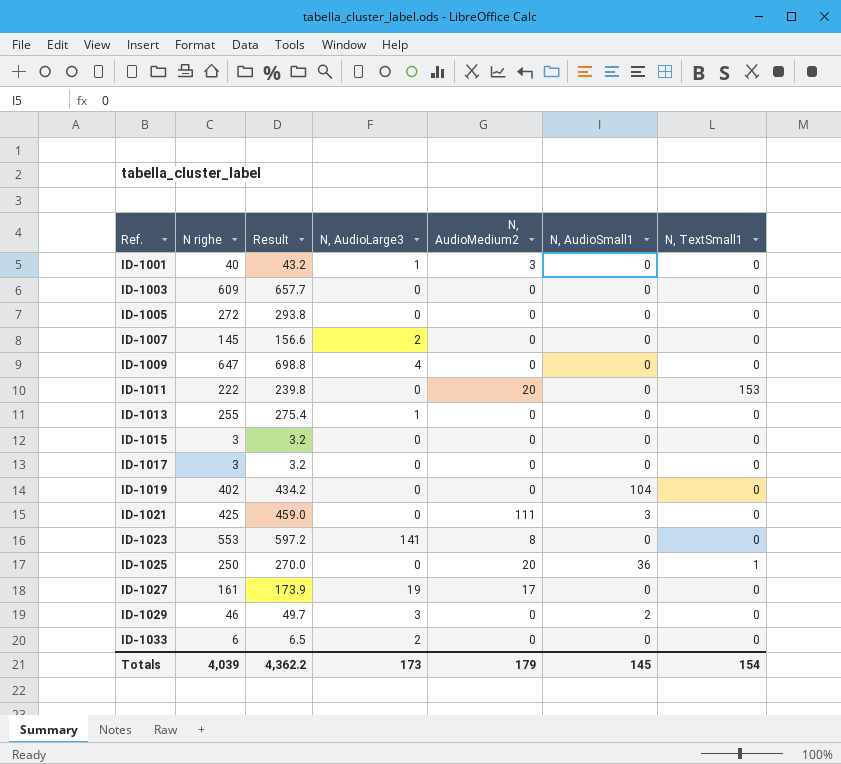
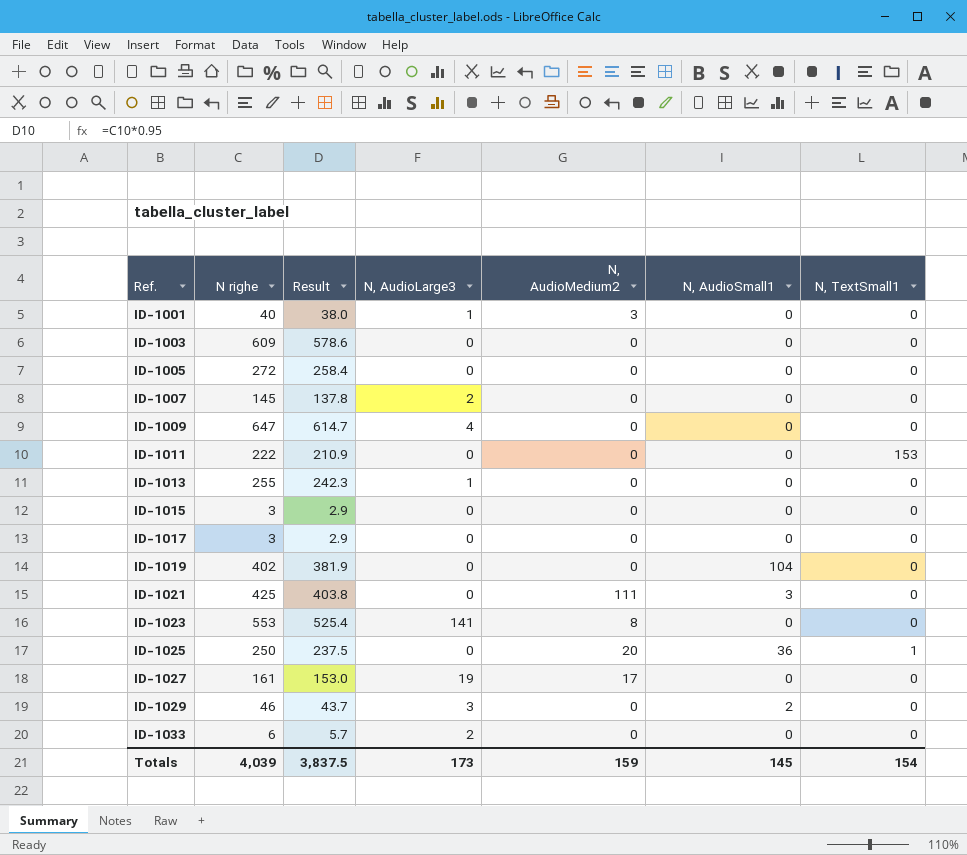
column Result | formula: [N righe] * 1.08 -> [N righe] * 0.95
ID-1011 | N, AudioMedium2: 20 -> 0
Totals | Result: 4,362.2 -> 3,837.5
Totals | N, AudioMedium2: 179 -> 159

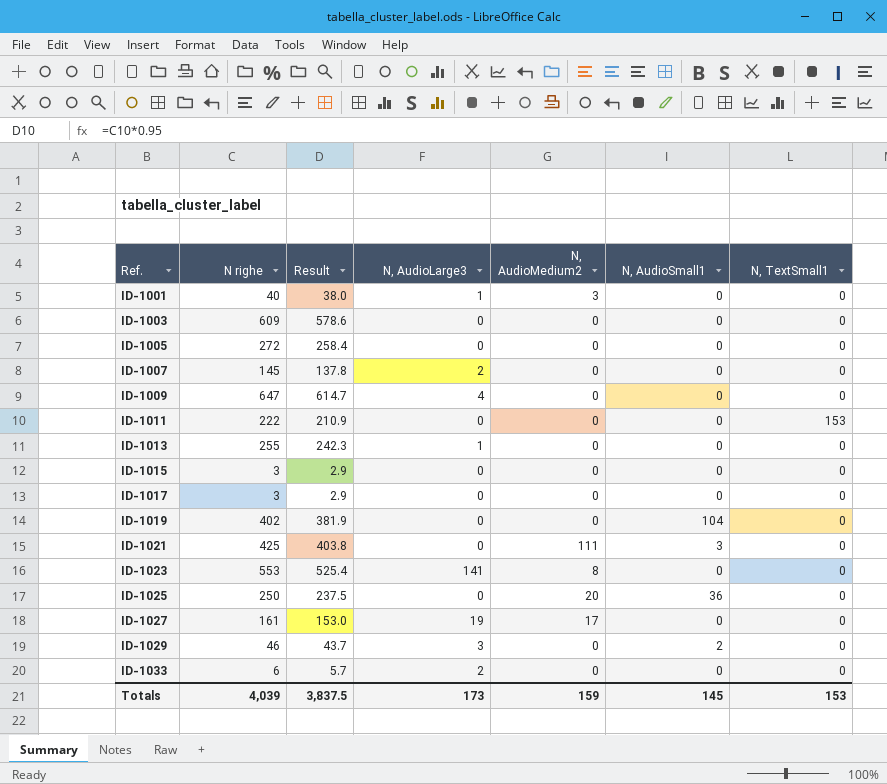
ID-1025 | N, TextSmall1: 1 -> 0
Totals | N, TextSmall1: 154 -> 153

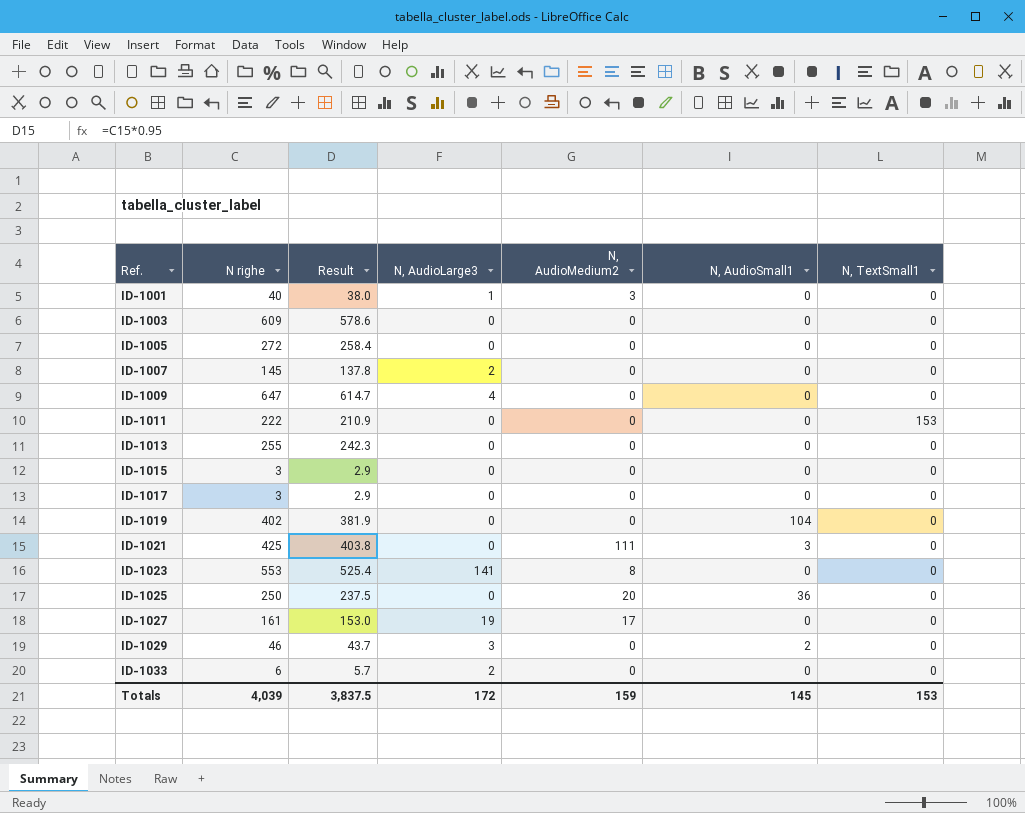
ID-1013 | N, AudioLarge3: 1 -> 0
Totals | N, AudioLarge3: 173 -> 172

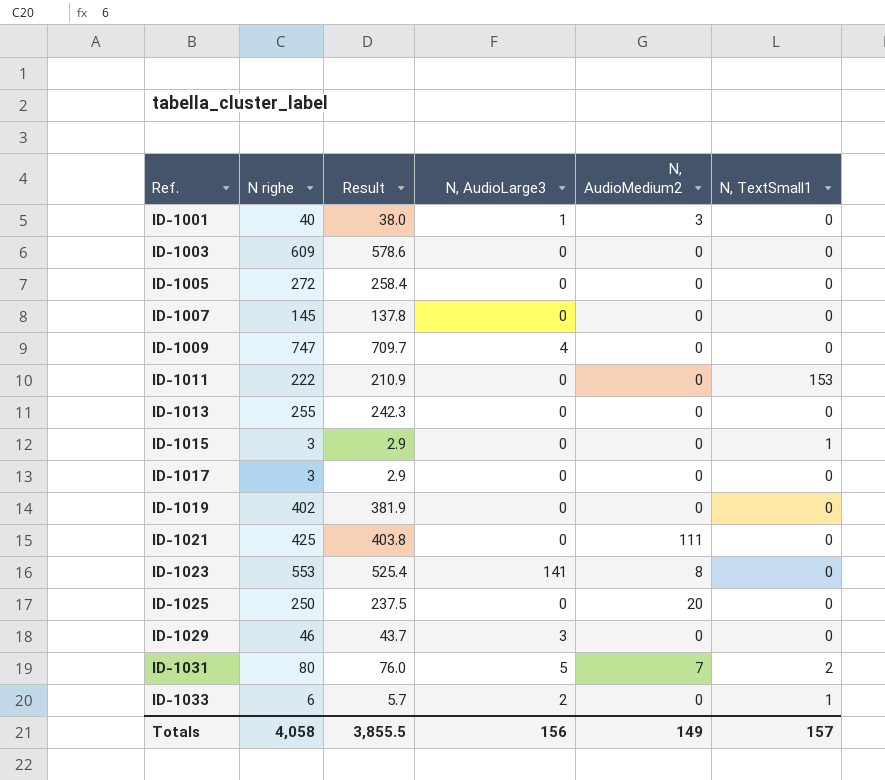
column N, AudioSmall1 | position: 6 -> none
row ID-1027: 161 | 153.0 | 19 | 17 | 0 | 0 -> none
ID-1007 | N, AudioLarge3: 2 -> 0
ID-1009 | N righe: 647 -> 747
ID-1009 | Result: 614.7 -> 709.7
ID-1015 | N, TextSmall1: 0 -> 1
row ID-1031: none -> 80 | 76.0 | 5 | 7 | 2
ID-1033 | N, TextSmall1: 0 -> 1
Totals | N righe: 4,039 -> 4,058
Totals | Result: 3,837.5 -> 3,855.5
Totals | N, AudioLarge3: 172 -> 156
Totals | N, AudioMedium2: 159 -> 149
Totals | N, TextSmall1: 153 -> 157

